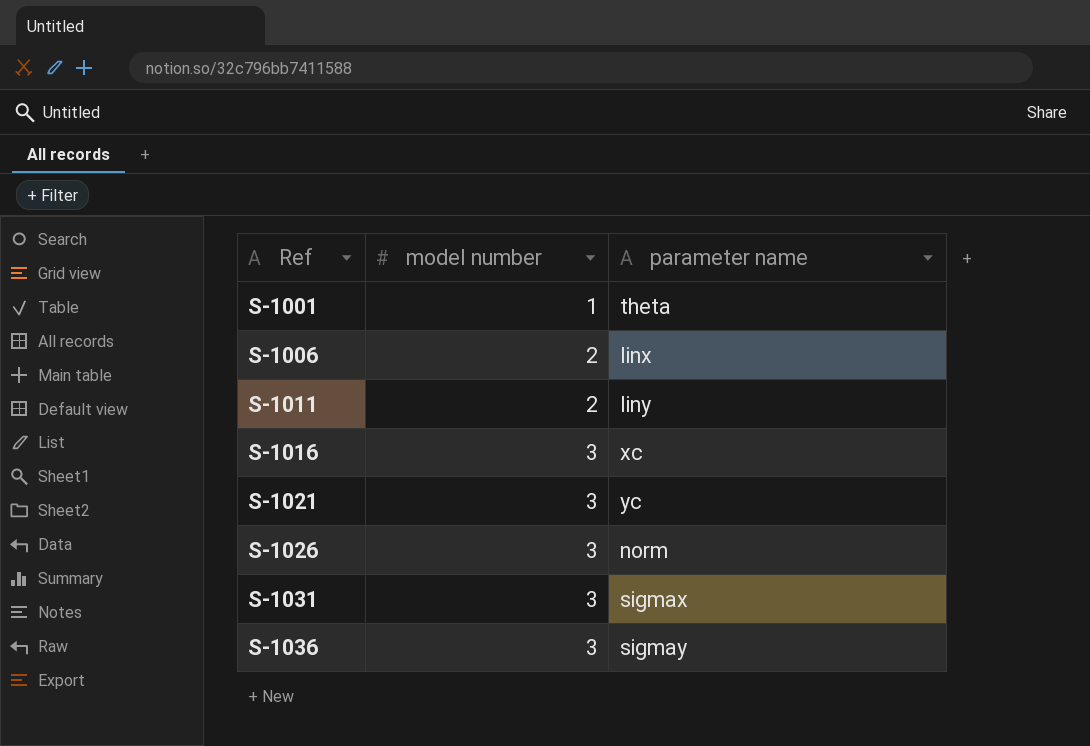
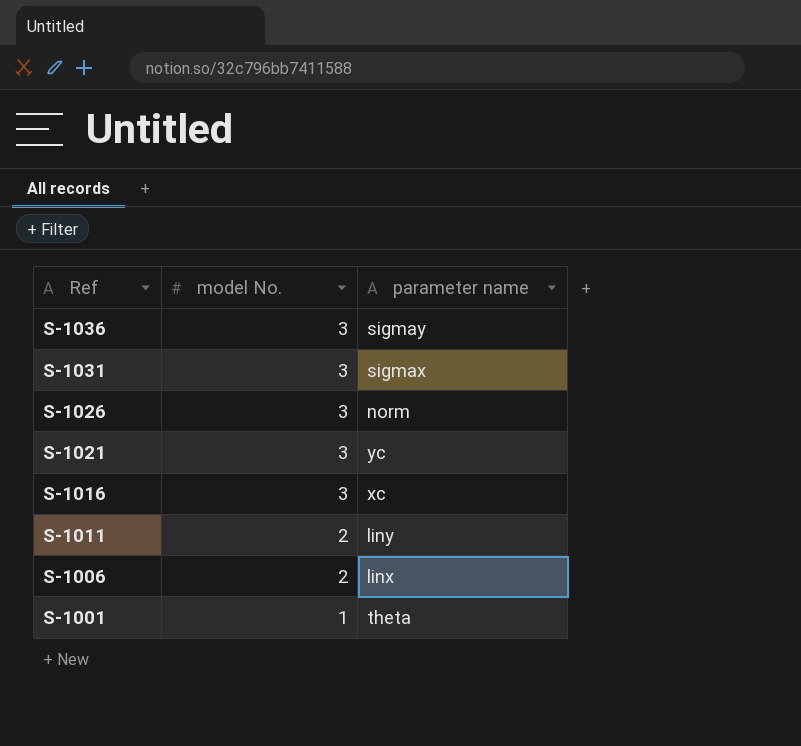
row order: Ref ascending -> Ref descending
column name: model number -> model No.

